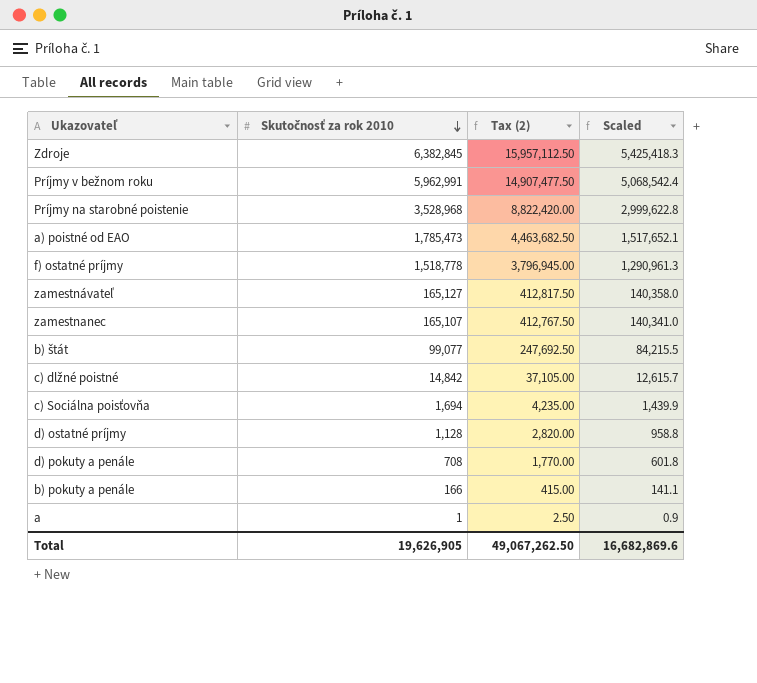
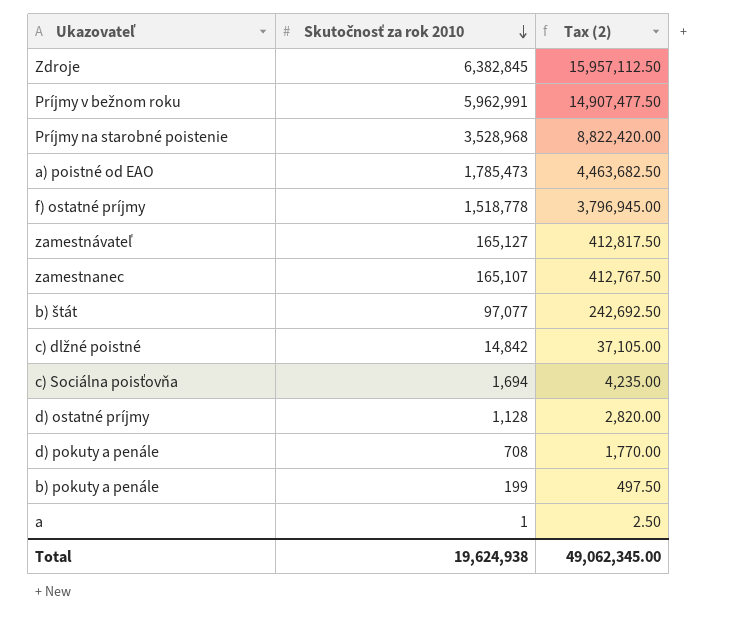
column Scaled | formula: [Skutočnosť za rok 2010] * 0.85 -> none
b) štát | Skutočnosť za rok 2010: 99,077 -> 97,077
b) štát | Tax (2): 247,692.50 -> 242,692.50
b) pokuty a penále | Skutočnosť za rok 2010: 166 -> 199
b) pokuty a penále | Tax (2): 415.00 -> 497.50
Total | Skutočnosť za rok 2010: 19,626,905 -> 19,624,938
Total | Tax (2): 49,067,262.50 -> 49,062,345.00

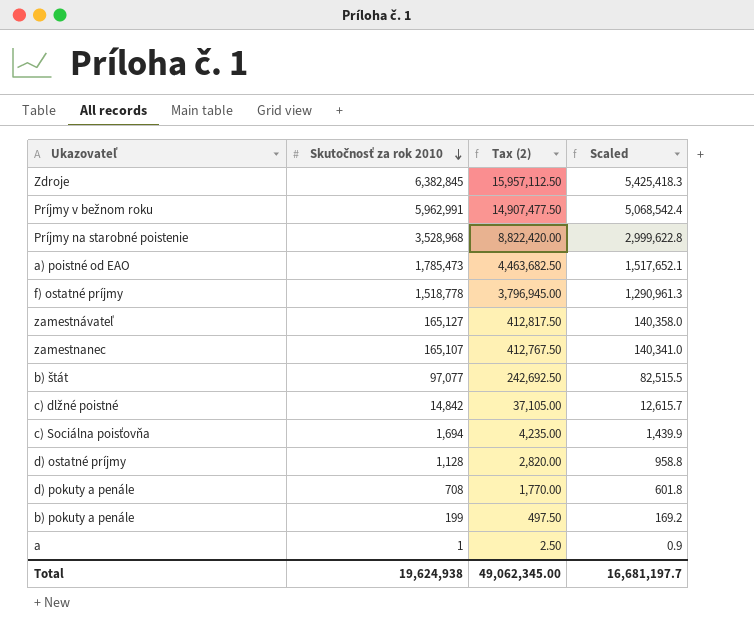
column Scaled | formula: none -> [Skutočnosť za rok 2010] * 0.85

